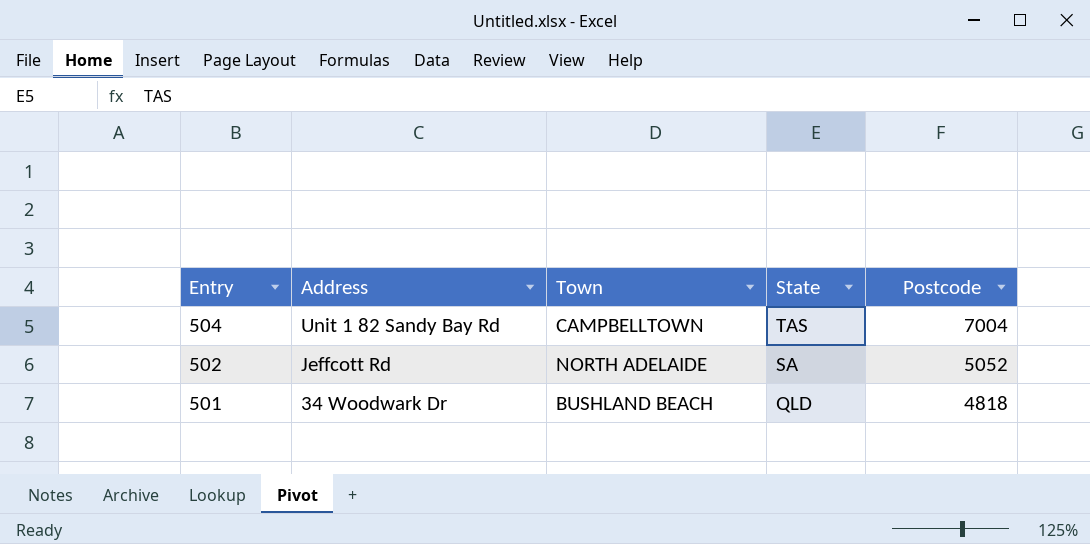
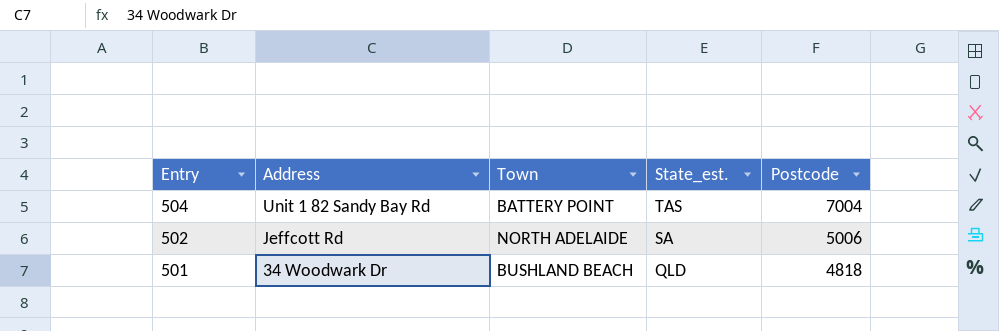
column name: State -> State_est.
504 | Town: CAMPBELLTOWN -> BATTERY POINT
502 | Postcode: 5052 -> 5006

